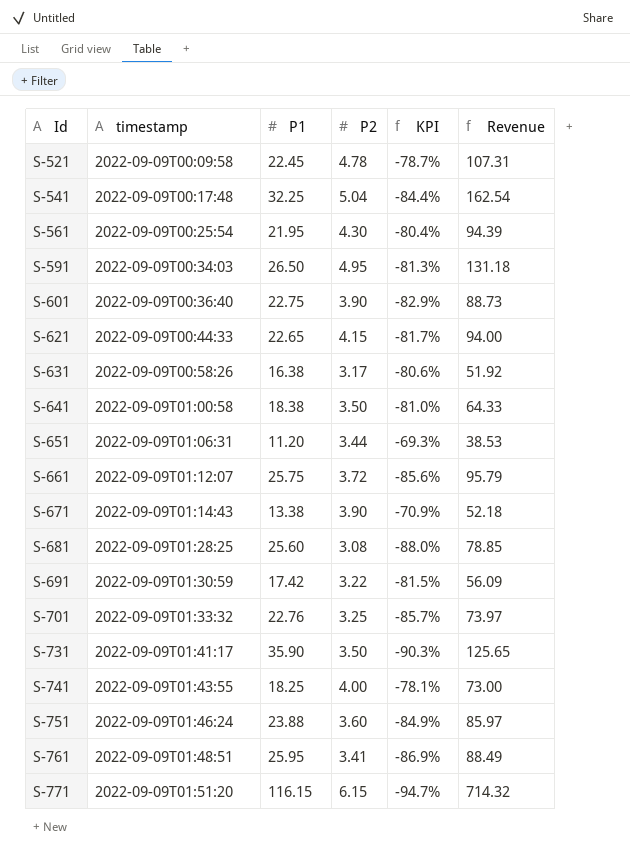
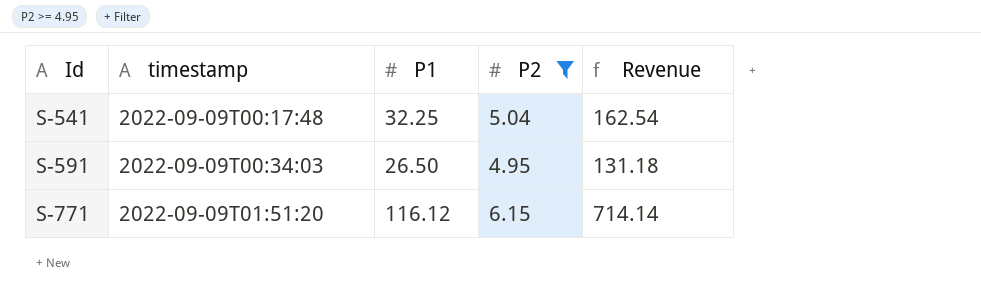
filter: none -> P2 >= 4.95
column KPI | formula: ([P2] - [P1]) / [P1] -> none
S-771 | P1: 116.15 -> 116.12
S-771 | Revenue: 714.32 -> 714.14

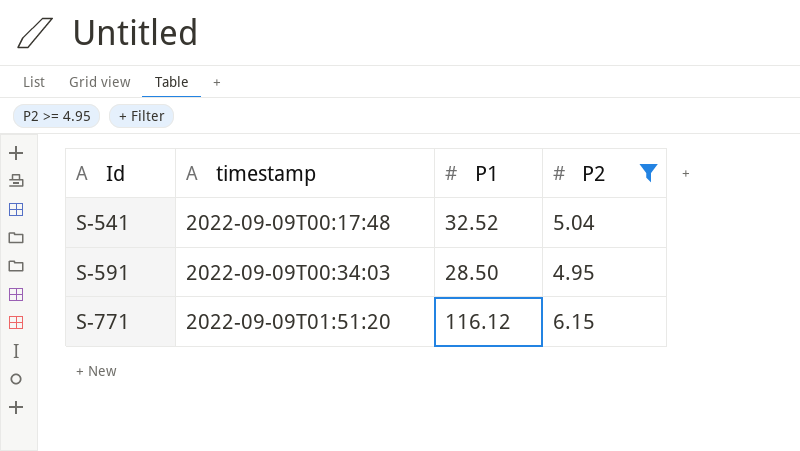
column Revenue | formula: [P1] * [P2] -> none
S-541 | P1: 32.25 -> 32.52
S-591 | P1: 26.50 -> 28.50

